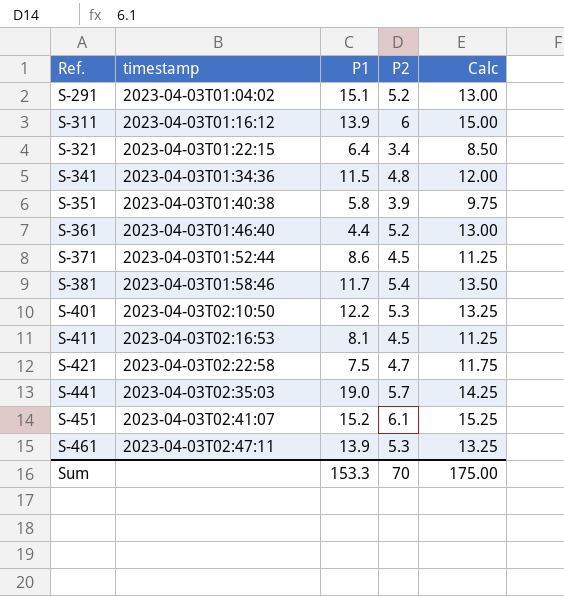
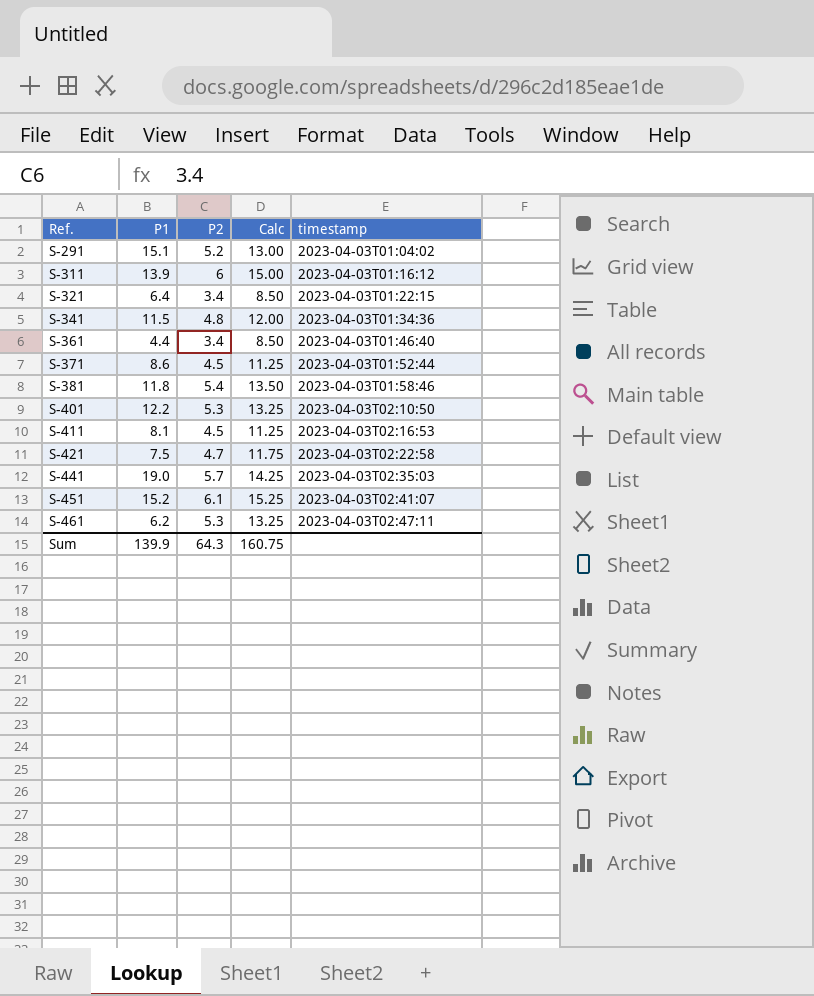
column timestamp | position: 2 -> 5
row S-351: 2023-04-03T01:40:38 | 5.8 | 3.9 | 9.75 -> none
S-361 | P2: 5.2 -> 3.4
S-361 | Calc: 13.00 -> 8.50
S-381 | P1: 11.7 -> 11.8
S-461 | P1: 13.9 -> 6.2
Sum | P1: 153.3 -> 139.9
Sum | P2: 70 -> 64.3
Sum | Calc: 175.00 -> 160.75

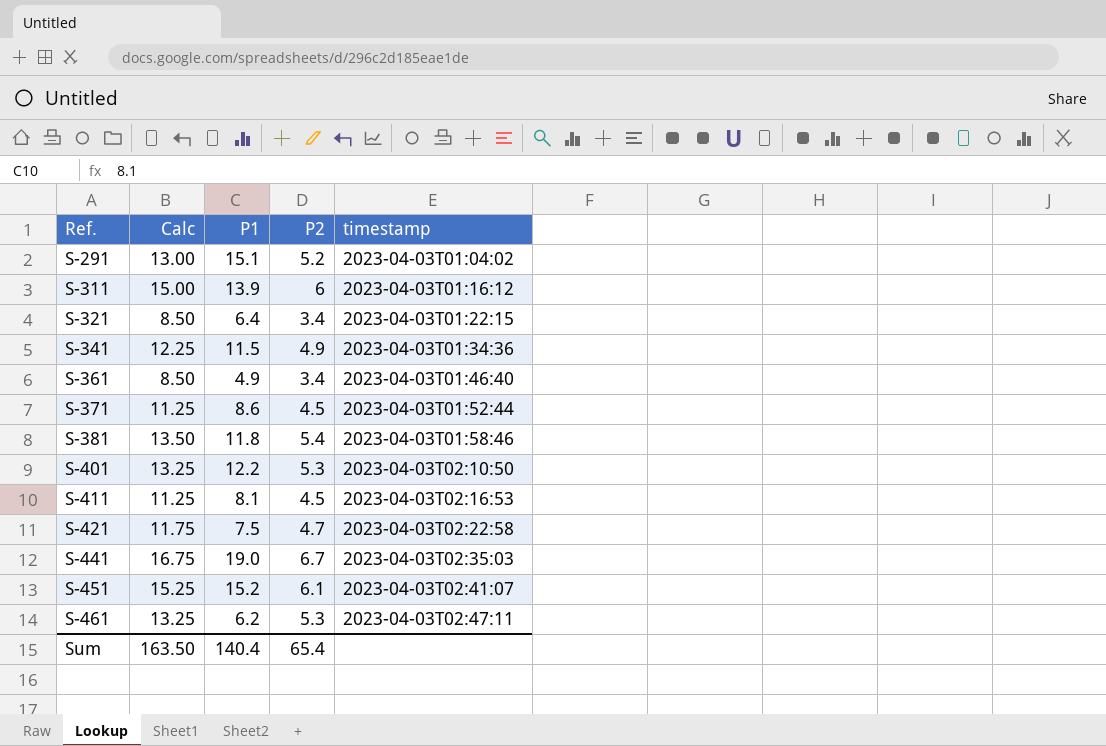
column Calc | position: 4 -> 2
S-341 | Calc: 12.00 -> 12.25
S-341 | P2: 4.8 -> 4.9
S-361 | P1: 4.4 -> 4.9
S-441 | Calc: 14.25 -> 16.75
S-441 | P2: 5.7 -> 6.7
Sum | Calc: 160.75 -> 163.50
Sum | P1: 139.9 -> 140.4
Sum | P2: 64.3 -> 65.4

